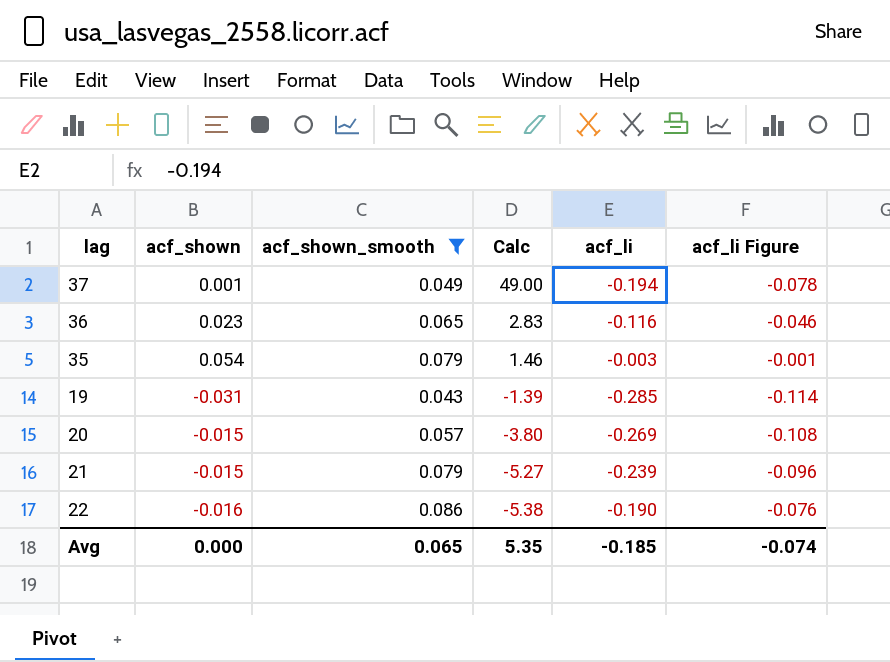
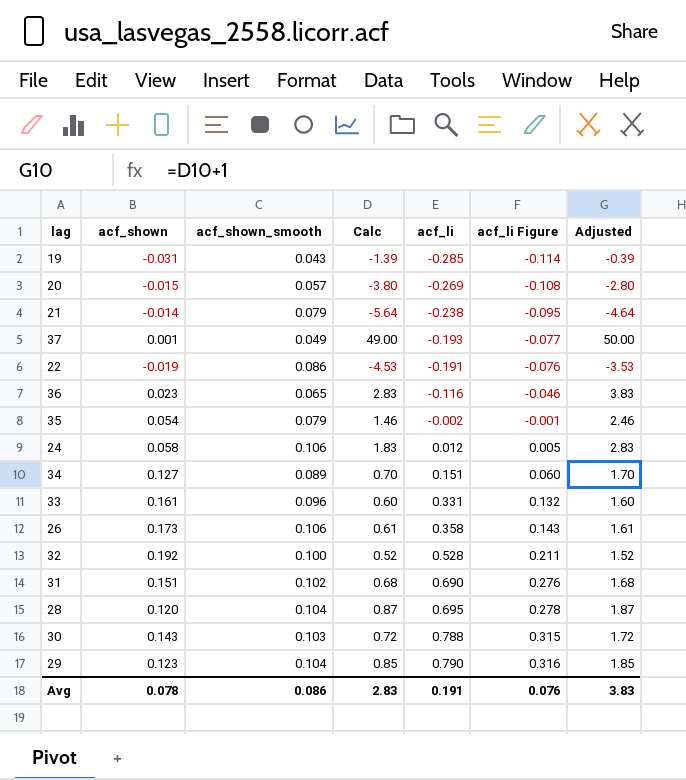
filter: acf_shown_smooth <= 0.086 -> none
row order: Calc descending -> acf_li ascending
column Adjusted | formula: none -> [Calc] + 1
21 | acf_shown: -0.015 -> -0.014
21 | Calc: -5.27 -> -5.64
21 | acf_li: -0.239 -> -0.238
21 | acf_li Figure: -0.096 -> -0.095
37 | acf_li: -0.194 -> -0.193
37 | acf_li Figure: -0.078 -> -0.077
22 | acf_shown: -0.016 -> -0.019
22 | Calc: -5.38 -> -4.53
22 | acf_li: -0.190 -> -0.191
35 | acf_li: -0.003 -> -0.002
Avg | acf_shown: 0.000 -> 0.078
Avg | acf_shown_smooth: 0.065 -> 0.086
Avg | Calc: 5.35 -> 2.83
Avg | acf_li: -0.185 -> 0.191
Avg | acf_li Figure: -0.074 -> 0.076

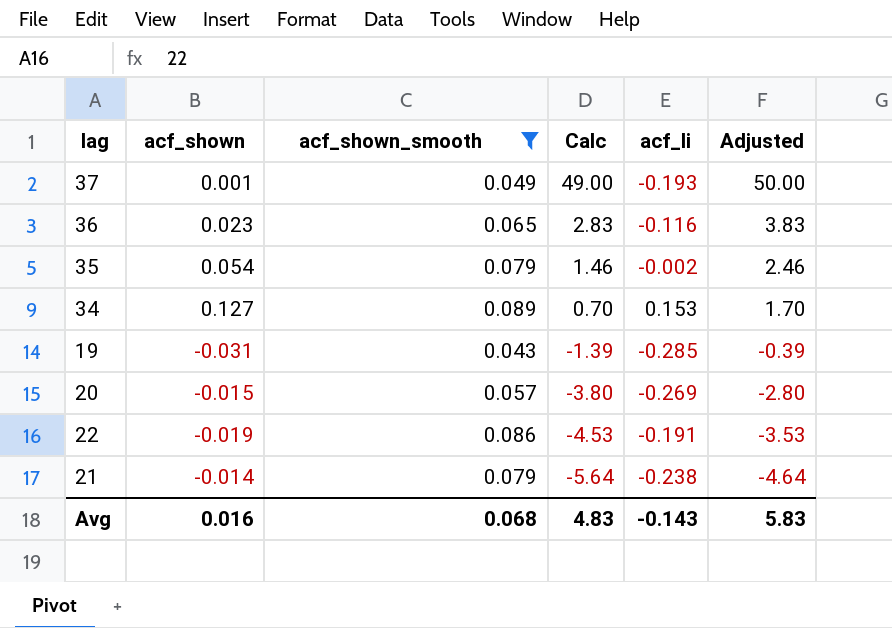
filter: none -> acf_shown_smooth <= 0.089
row order: acf_li ascending -> Calc descending
column acf_li Figure | formula: [acf_li] * 0.4 -> none
34 | acf_li: 0.151 -> 0.153
Avg | acf_shown: 0.078 -> 0.016
Avg | acf_shown_smooth: 0.086 -> 0.068
Avg | Calc: 2.83 -> 4.83
Avg | acf_li: 0.191 -> -0.143
Avg | Adjusted: 3.83 -> 5.83

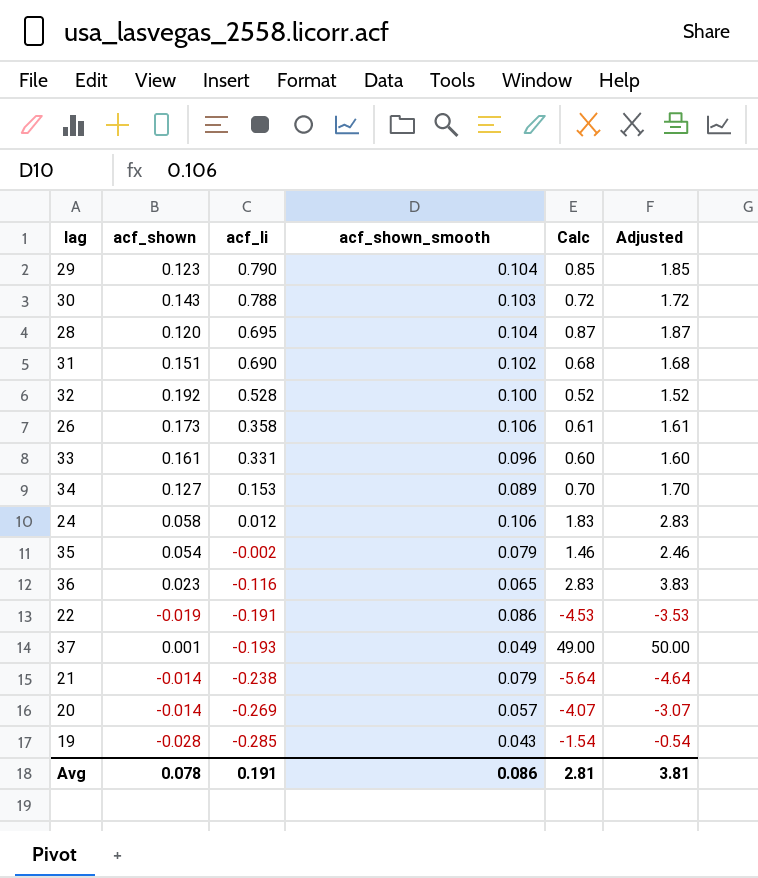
filter: acf_shown_smooth <= 0.089 -> none
row order: Calc descending -> acf_li descending
column acf_li | position: 5 -> 3
20 | acf_shown: -0.015 -> -0.014
20 | Calc: -3.80 -> -4.07
20 | Adjusted: -2.80 -> -3.07
19 | acf_shown: -0.031 -> -0.028
19 | Calc: -1.39 -> -1.54
19 | Adjusted: -0.39 -> -0.54
Avg | acf_shown: 0.016 -> 0.078
Avg | acf_li: -0.143 -> 0.191
Avg | acf_shown_smooth: 0.068 -> 0.086
Avg | Calc: 4.83 -> 2.81
Avg | Adjusted: 5.83 -> 3.81

